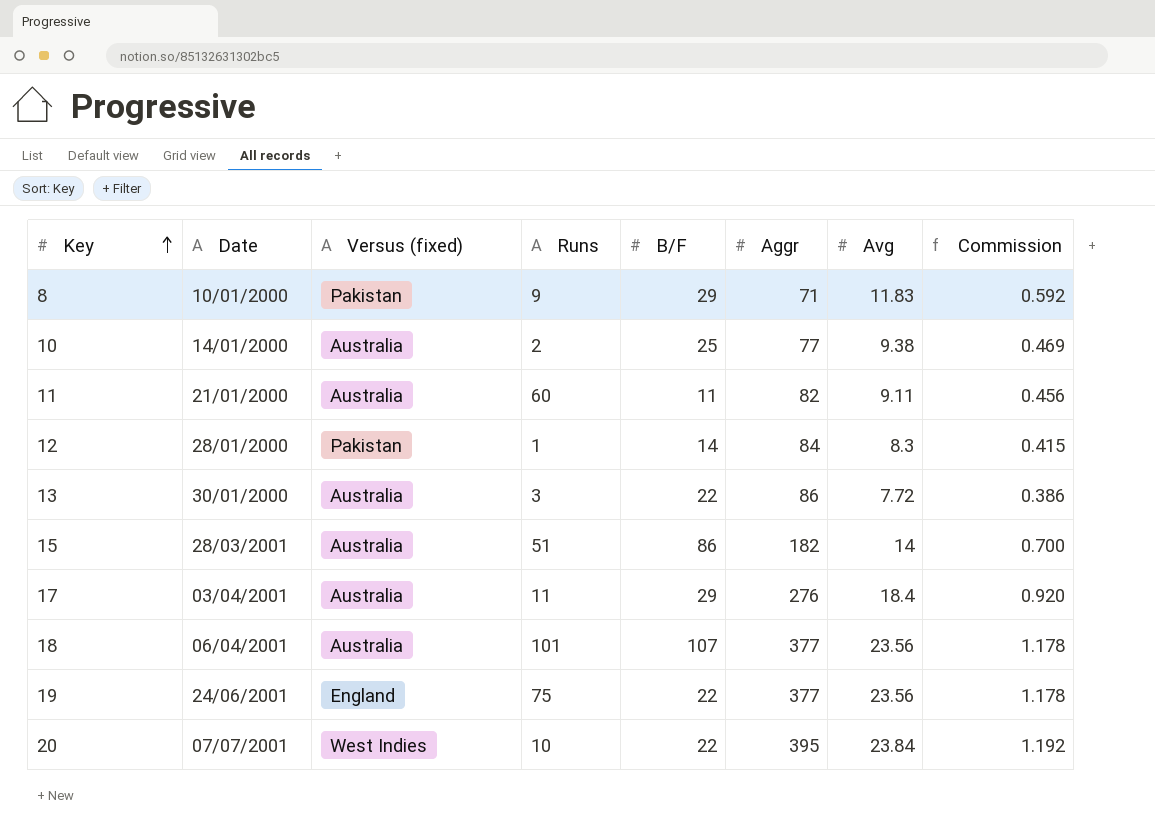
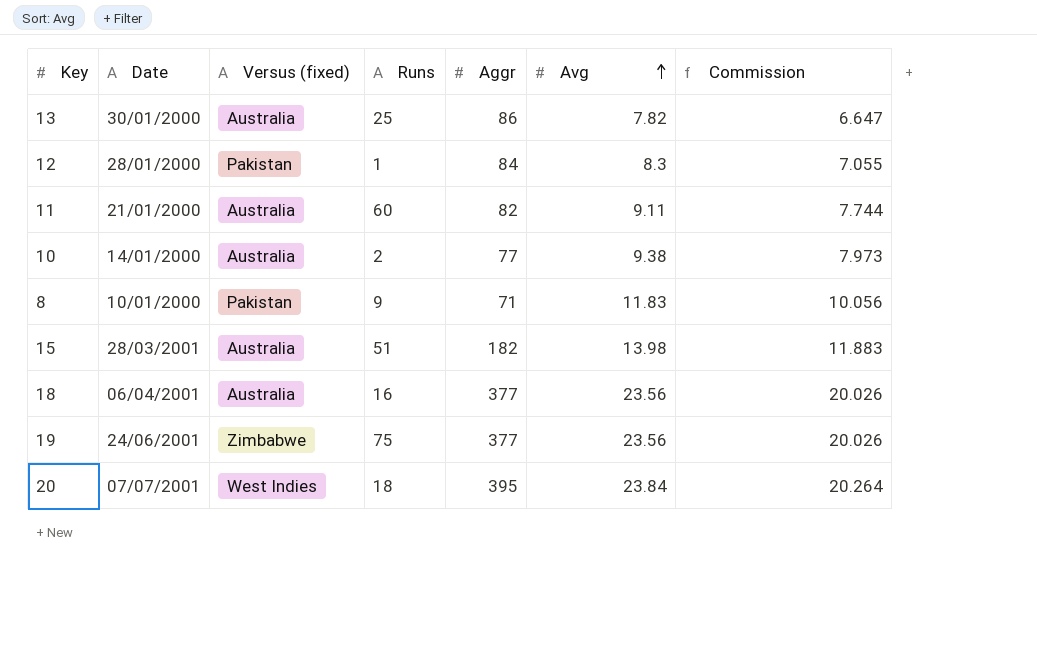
row order: Key ascending -> Avg ascending
column B/F | position: 5 -> none
column Commission | formula: [Avg] * 0.05 -> [Avg] * 0.85
row 17: 03/04/2001 | Australia | 11 | 29 | 276 | 18.4 | 0.920 -> none
13 | Runs: 3 -> 25
13 | Avg: 7.72 -> 7.82
15 | Avg: 14 -> 13.98
18 | Runs: 101 -> 16
19 | Versus (fixed): England -> Zimbabwe
20 | Runs: 10 -> 18

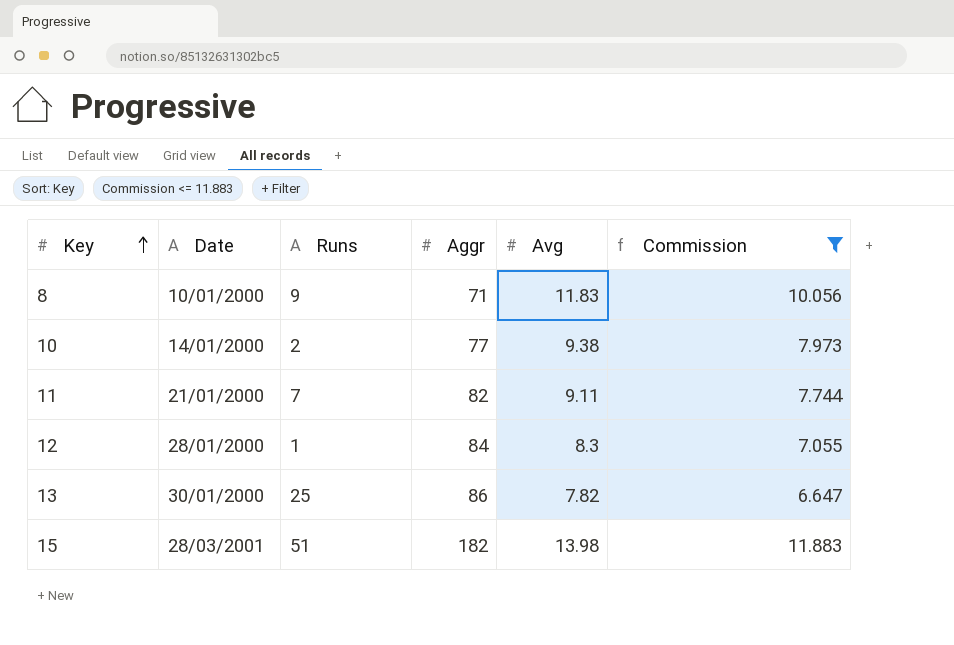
filter: none -> Commission <= 11.883
row order: Avg ascending -> Key ascending
column Versus (fixed) | position: 3 -> none
11 | Runs: 60 -> 7

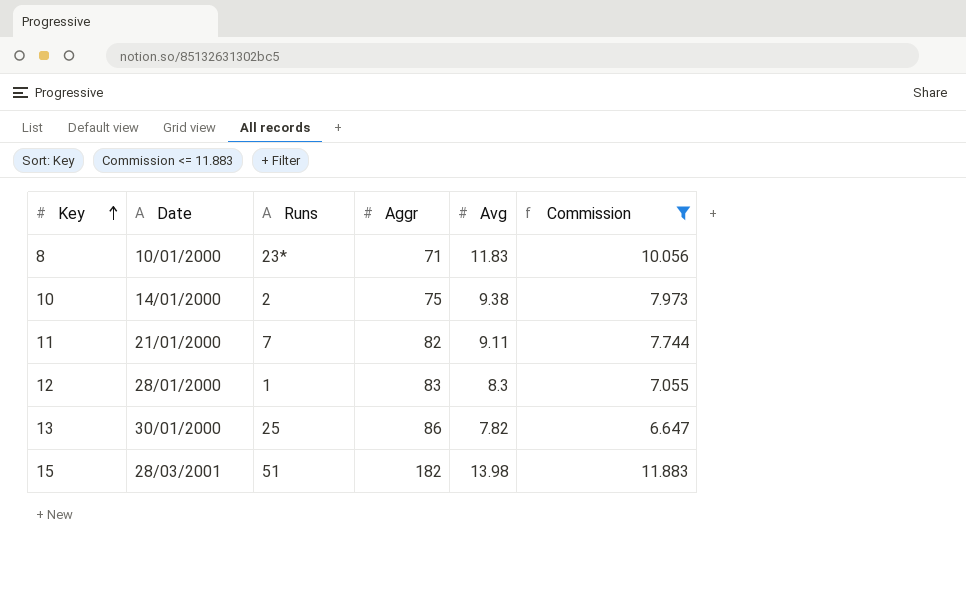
8 | Runs: 9 -> 23*
10 | Aggr: 77 -> 75
12 | Aggr: 84 -> 83

